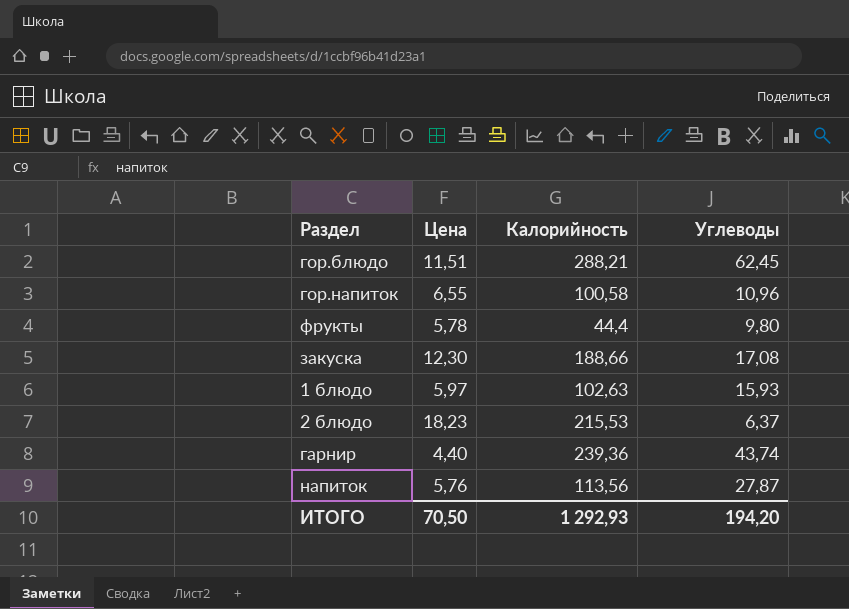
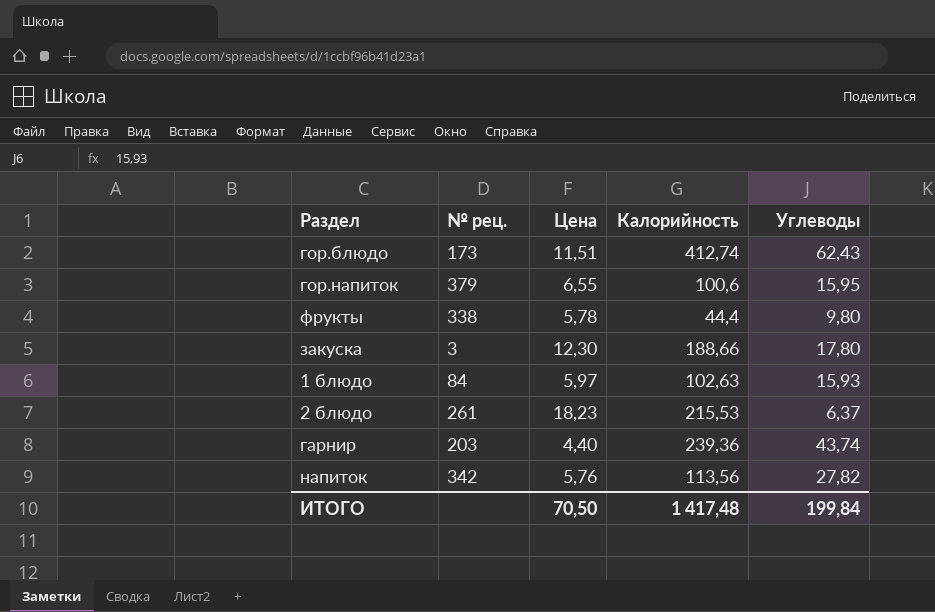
column № рец. | position: none -> 2
гор.блюдо | Калорийность: 288,21 -> 412,74
гор.блюдо | Углеводы: 62,45 -> 62,43
гор.напиток | Калорийность: 100,58 -> 100,6
гор.напиток | Углеводы: 10,96 -> 15,95
закуска | Углеводы: 17,08 -> 17,80
напиток | Углеводы: 27,87 -> 27,82
ИТОГО | Калорийность: 1 292,93 -> 1 417,48
ИТОГО | Углеводы: 194,20 -> 199,84

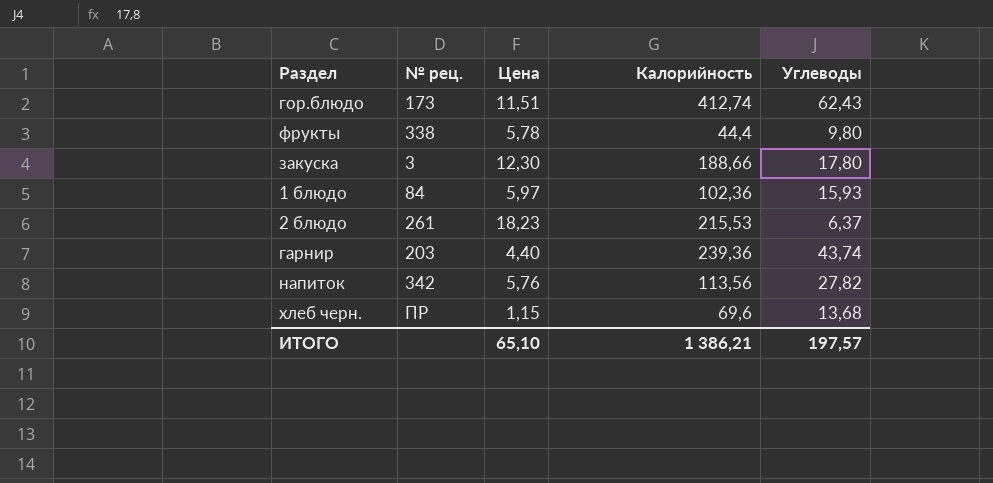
row гор.напиток: 379 | 6,55 | 100,6 | 15,95 -> none
1 блюдо | Калорийность: 102,63 -> 102,36
row хлеб черн.: none -> ПР | 1,15 | 69,6 | 13,68
ИТОГО | Цена: 70,50 -> 65,10
ИТОГО | Калорийность: 1 417,48 -> 1 386,21
ИТОГО | Углеводы: 199,84 -> 197,57

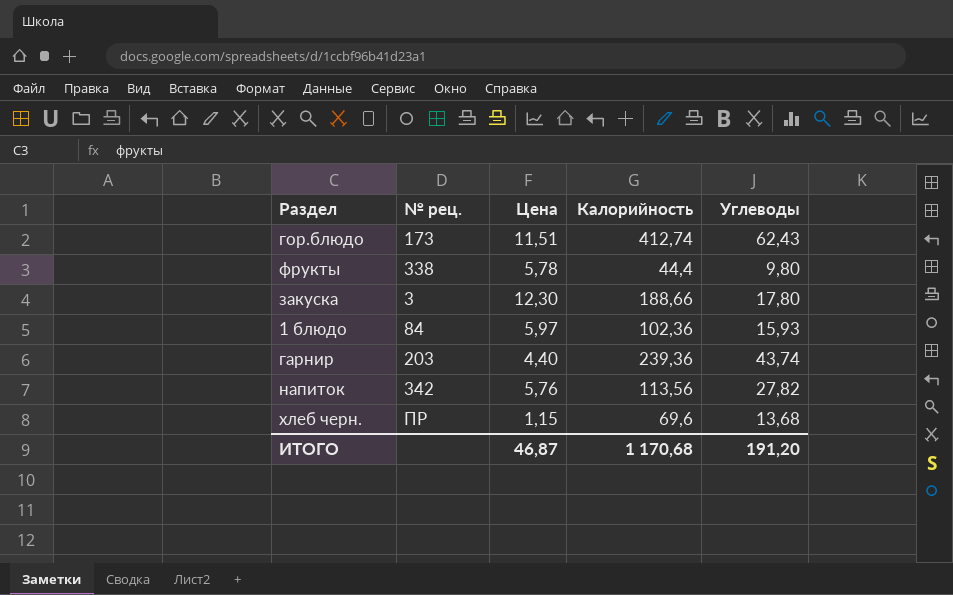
row 2 блюдо: 261 | 18,23 | 215,53 | 6,37 -> none
ИТОГО | Цена: 65,10 -> 46,87
ИТОГО | Калорийность: 1 386,21 -> 1 170,68
ИТОГО | Углеводы: 197,57 -> 191,20

